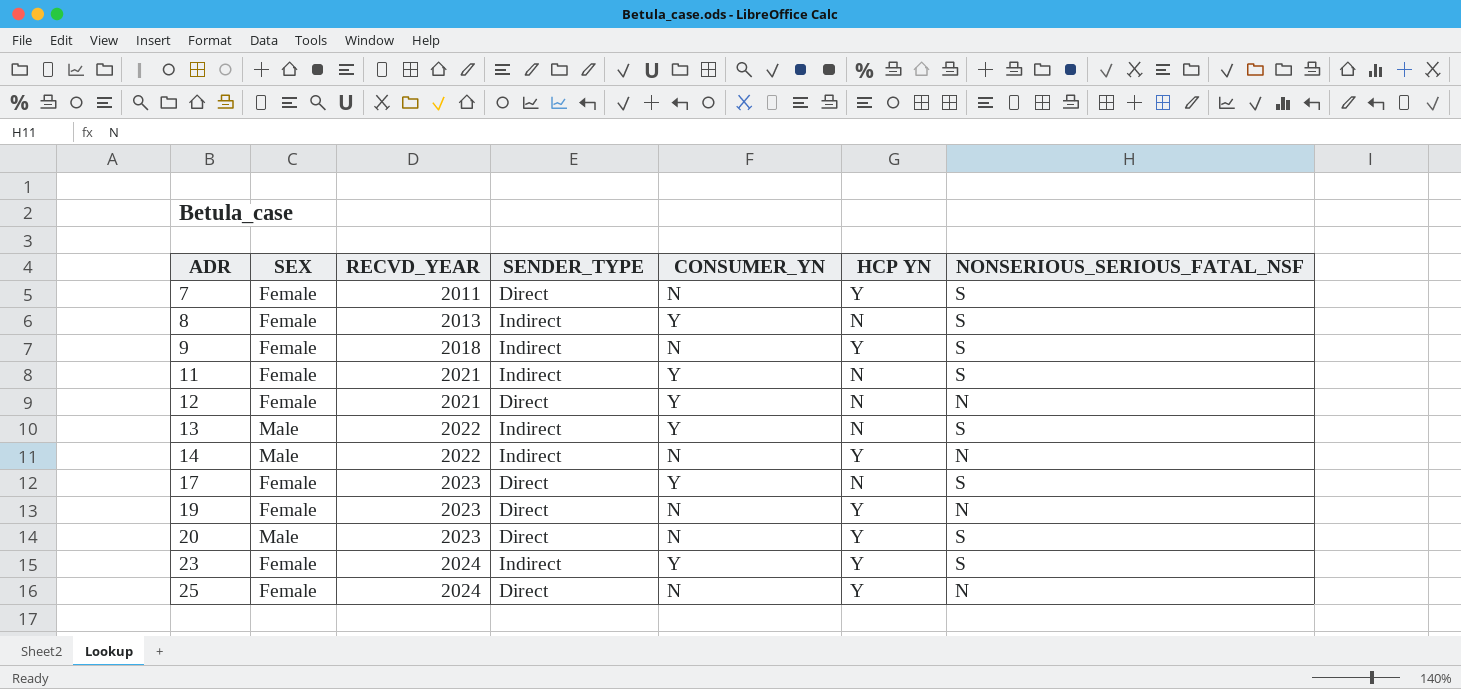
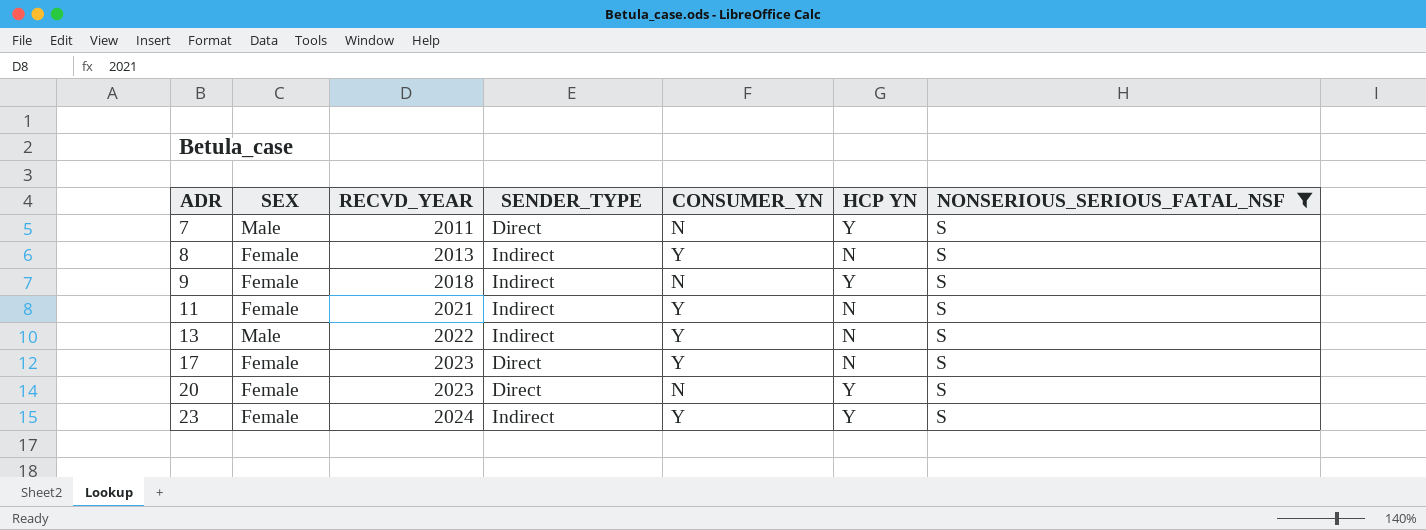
filter: none -> NONSERIOUS_SERIOUS_FATAL_NSF = S
7 | SEX: Female -> Male
20 | SEX: Male -> Female

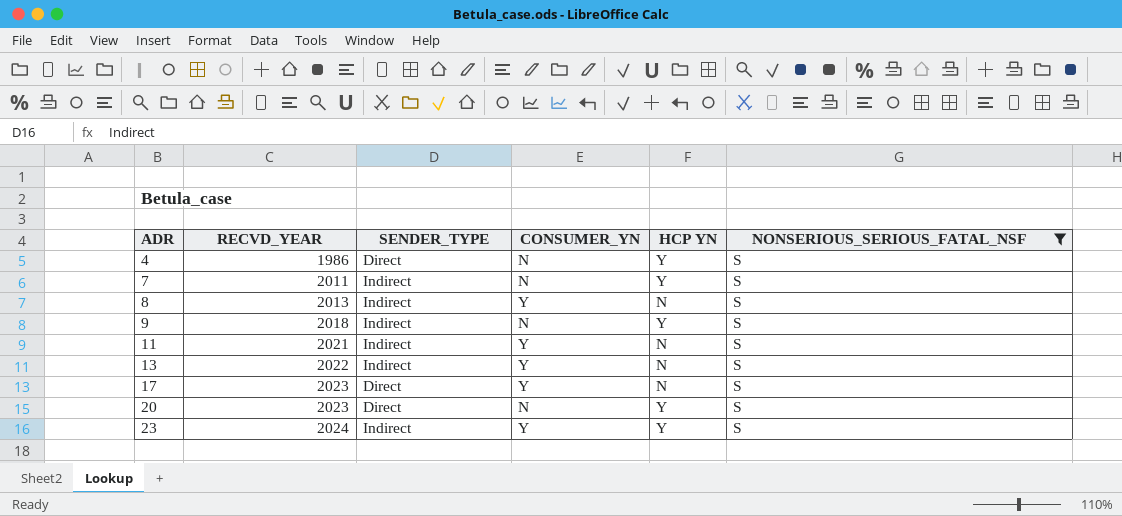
column SEX | position: 2 -> none
row 4: none -> 1986 | Direct | N | Y | S
7 | SENDER_TYPE: Direct -> Indirect

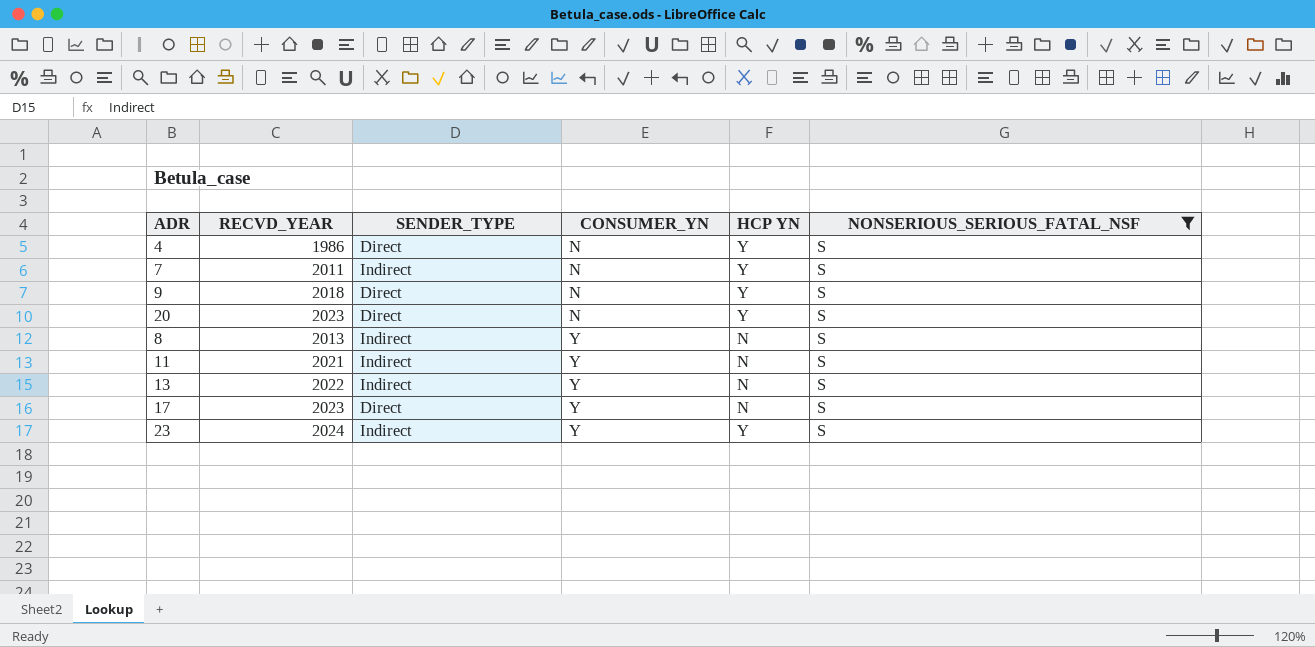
row order: ADR ascending -> CONSUMER_YN ascending
9 | SENDER_TYPE: Indirect -> Direct

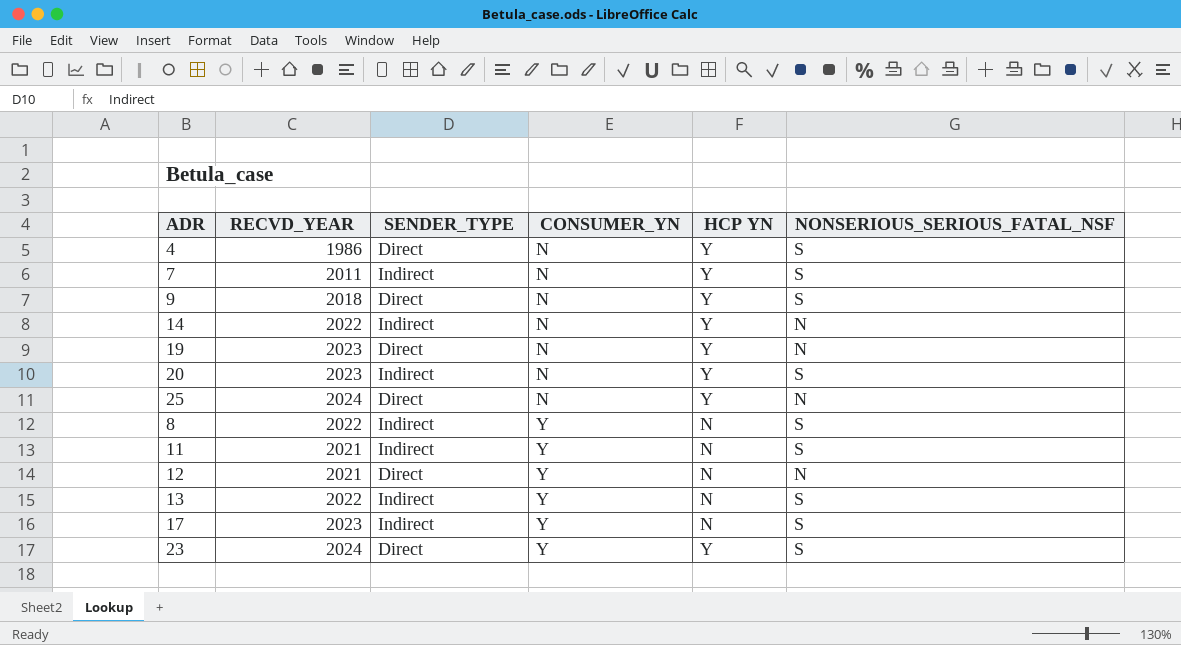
filter: NONSERIOUS_SERIOUS_FATAL_NSF = S -> none
20 | SENDER_TYPE: Direct -> Indirect
8 | RECVD_YEAR: 2013 -> 2022
17 | SENDER_TYPE: Direct -> Indirect
23 | SENDER_TYPE: Indirect -> Direct

